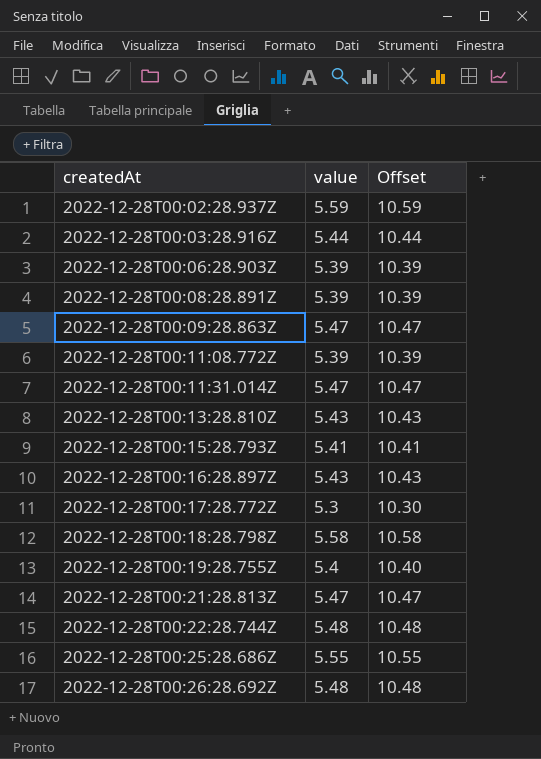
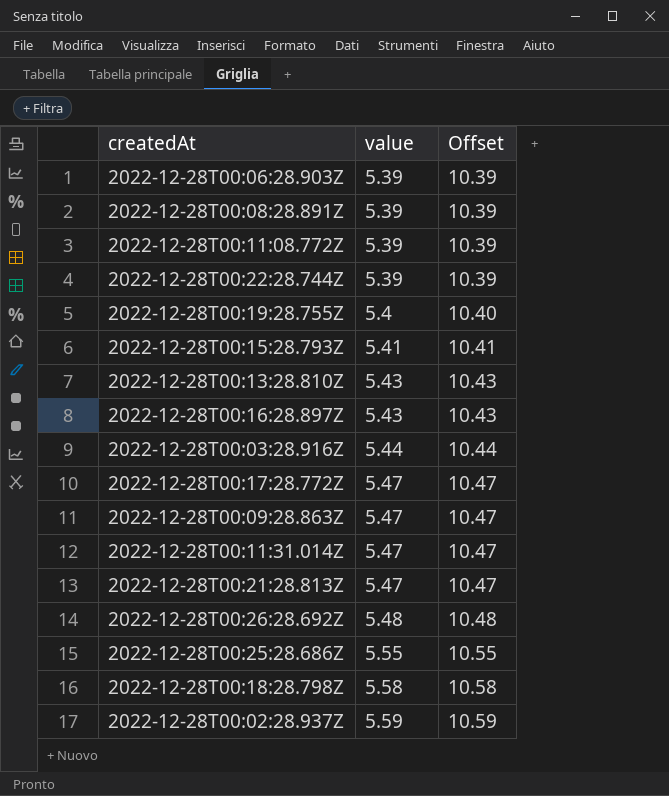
row order: createdAt ascending -> value ascending
2022-12-28T00:22:28.744Z | value: 5.48 -> 5.39
2022-12-28T00:22:28.744Z | Offset: 10.48 -> 10.39
2022-12-28T00:17:28.772Z | value: 5.3 -> 5.47
2022-12-28T00:17:28.772Z | Offset: 10.30 -> 10.47

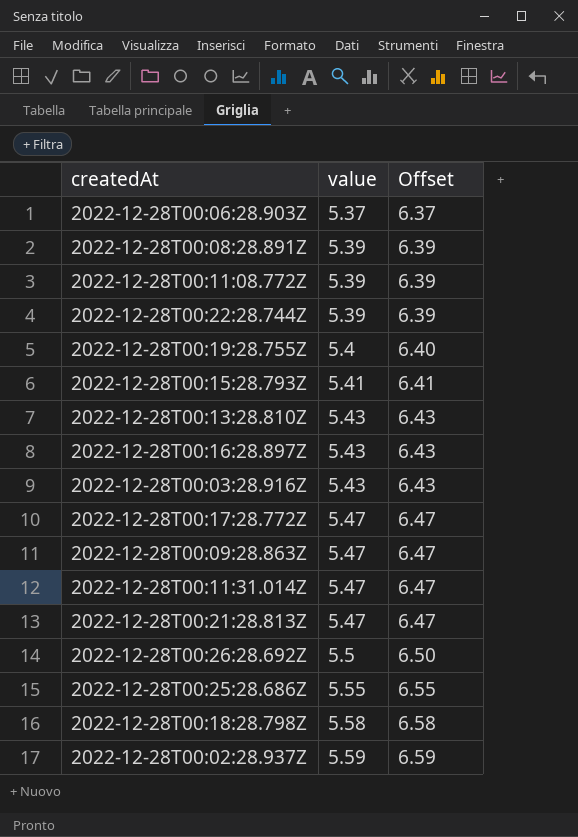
column Offset | formula: [value] + 5 -> [value] + 1
2022-12-28T00:06:28.903Z | value: 5.39 -> 5.37
2022-12-28T00:03:28.916Z | value: 5.44 -> 5.43
2022-12-28T00:26:28.692Z | value: 5.48 -> 5.5

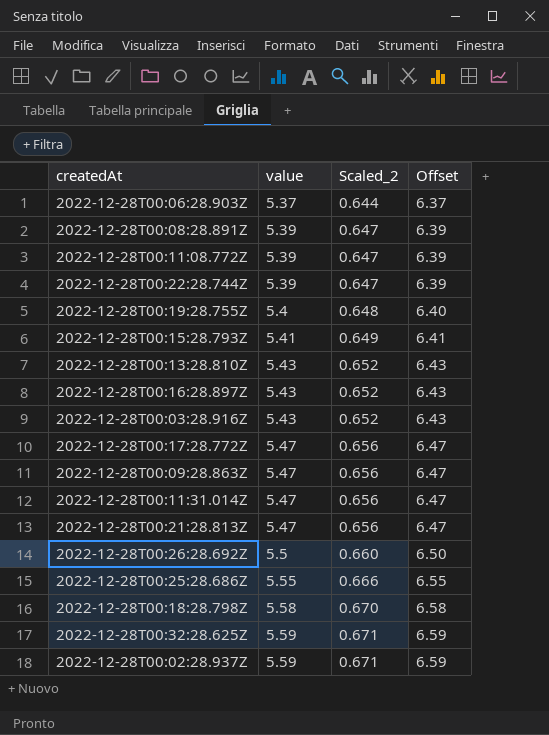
column Scaled_2 | formula: none -> [value] * 0.12
row 2022-12-28T00:32:28.625Z: none -> 5.59 | 0.671 | 6.59

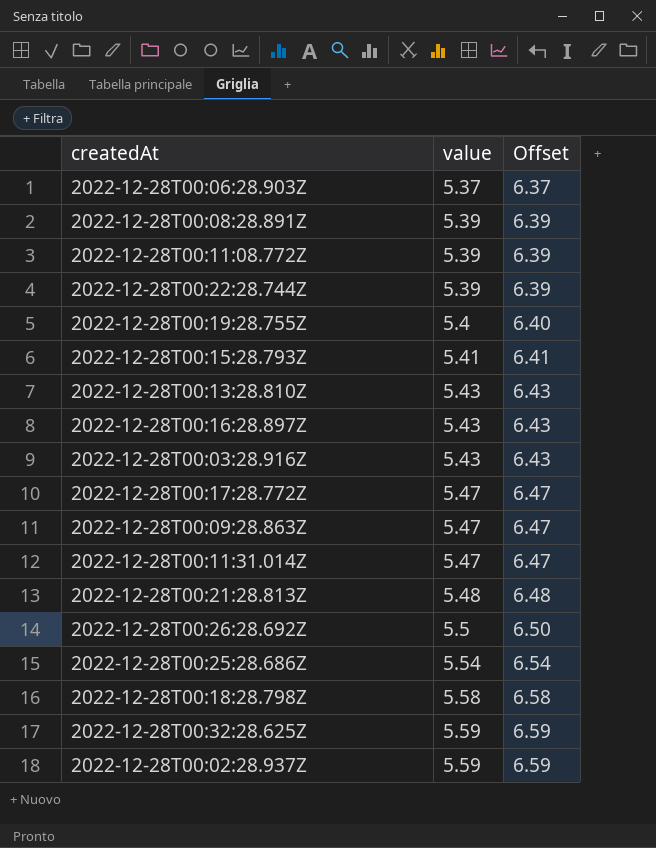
column Scaled_2 | formula: [value] * 0.12 -> none
2022-12-28T00:21:28.813Z | value: 5.47 -> 5.48
2022-12-28T00:21:28.813Z | Offset: 6.47 -> 6.48
2022-12-28T00:25:28.686Z | value: 5.55 -> 5.54
2022-12-28T00:25:28.686Z | Offset: 6.55 -> 6.54

